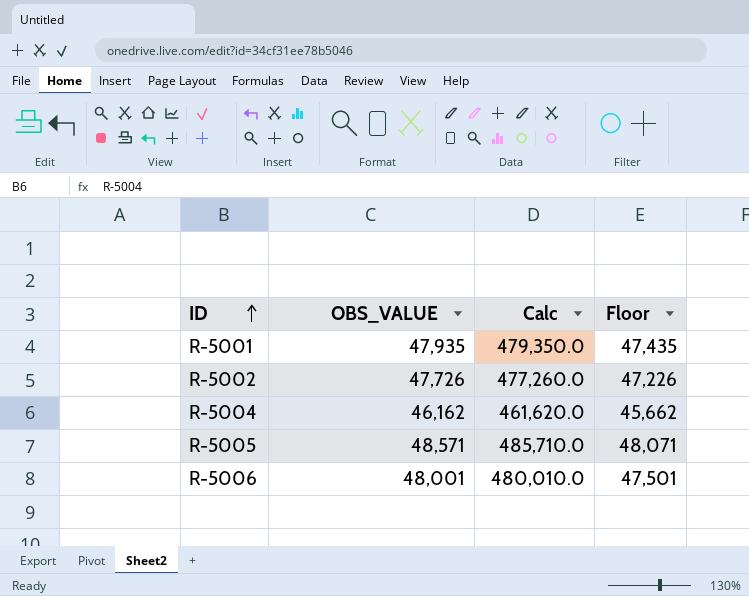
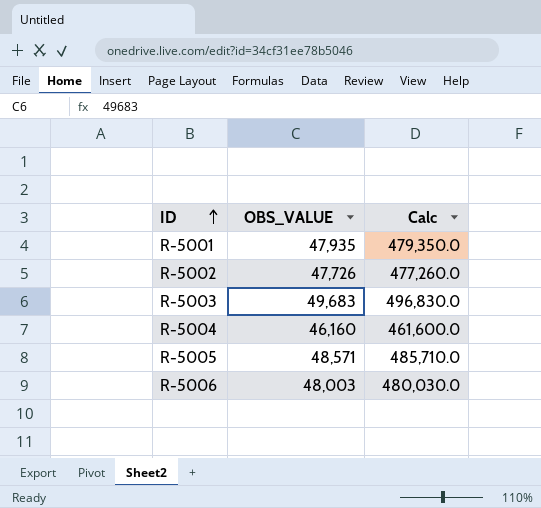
column Floor | formula: [OBS_VALUE] - 500 -> none
row R-5003: none -> 49,683 | 496,830.0
R-5004 | OBS_VALUE: 46,162 -> 46,160
R-5004 | Calc: 461,620.0 -> 461,600.0
R-5006 | OBS_VALUE: 48,001 -> 48,003
R-5006 | Calc: 480,010.0 -> 480,030.0

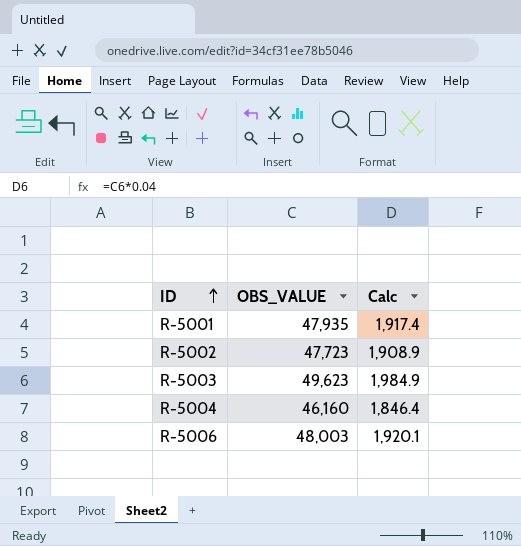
column Calc | formula: [OBS_VALUE] * 10 -> [OBS_VALUE] * 0.04
row R-5005: 48,571 | 485,710.0 -> none
R-5002 | OBS_VALUE: 47,726 -> 47,723
R-5003 | OBS_VALUE: 49,683 -> 49,623

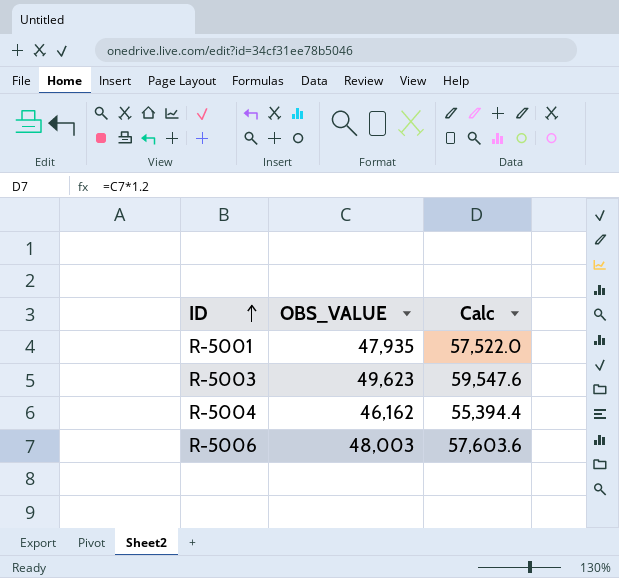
column Calc | formula: [OBS_VALUE] * 0.04 -> [OBS_VALUE] * 1.2
row R-5002: 47,723 | 1,908.9 -> none
R-5004 | OBS_VALUE: 46,160 -> 46,162

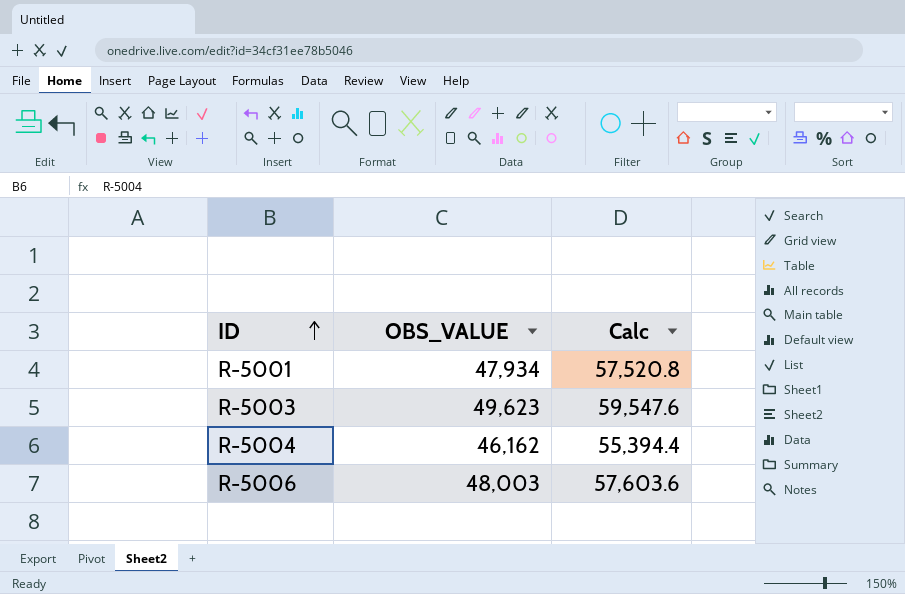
R-5001 | OBS_VALUE: 47,935 -> 47,934
R-5001 | Calc: 57,522.0 -> 57,520.8

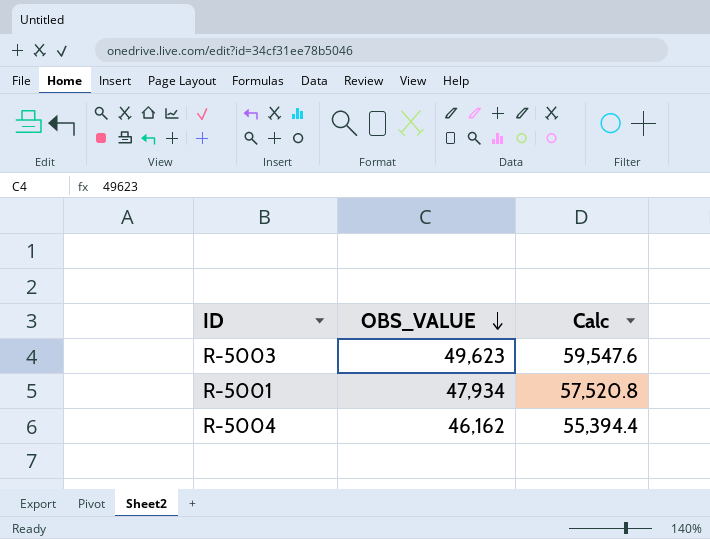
row order: ID ascending -> OBS_VALUE descending
row R-5006: 48,003 | 57,603.6 -> none

